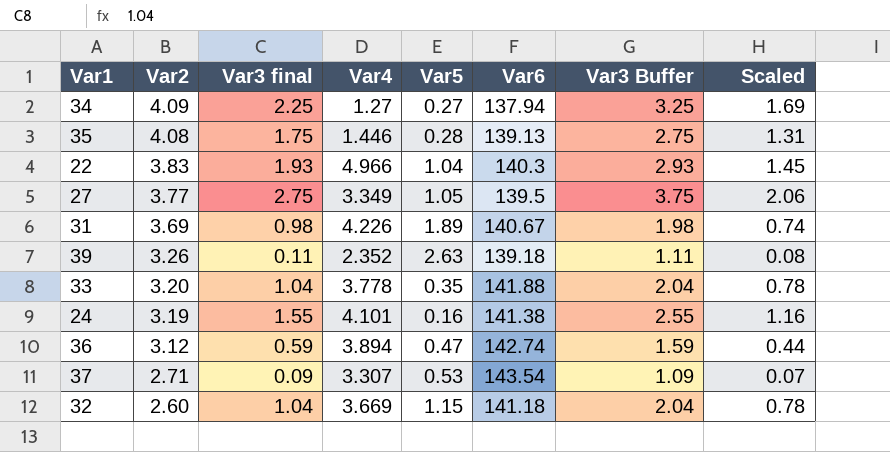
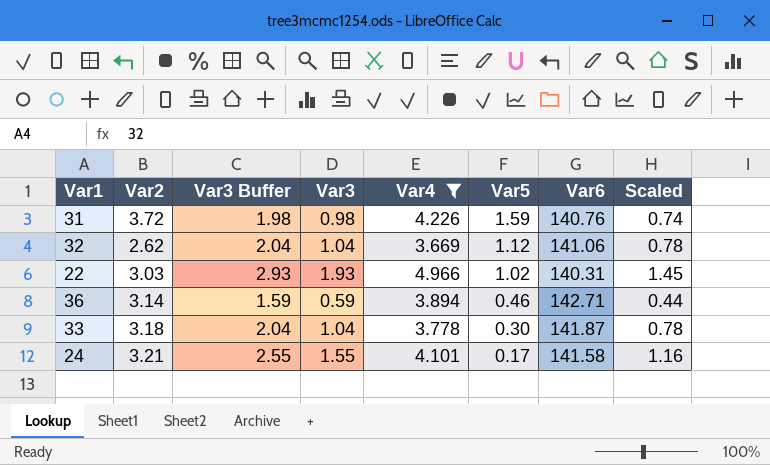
filter: none -> Var4 >= 3.669
row order: Var2 descending -> Var5 descending
column Var3 Buffer | position: 7 -> 3
column name: Var3 final -> Var3
31 | Var2: 3.69 -> 3.72
31 | Var5: 1.89 -> 1.59
31 | Var6: 140.67 -> 140.76
32 | Var2: 2.60 -> 2.62
32 | Var5: 1.15 -> 1.12
32 | Var6: 141.18 -> 141.06
22 | Var2: 3.83 -> 3.03
22 | Var5: 1.04 -> 1.02
22 | Var6: 140.3 -> 140.31
36 | Var2: 3.12 -> 3.14
36 | Var5: 0.47 -> 0.46
36 | Var6: 142.74 -> 142.71
33 | Var2: 3.20 -> 3.18
33 | Var5: 0.35 -> 0.30
33 | Var6: 141.88 -> 141.87
24 | Var2: 3.19 -> 3.21
24 | Var5: 0.16 -> 0.17
24 | Var6: 141.38 -> 141.58

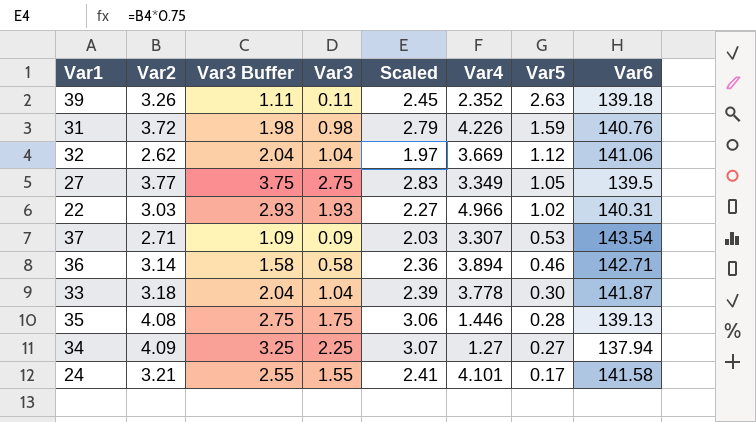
filter: Var4 >= 3.669 -> none
column Scaled | formula: [Var3] * 0.75 -> [Var2] * 0.75
column Scaled | position: 8 -> 5
36 | Var3 Buffer: 1.59 -> 1.58
36 | Var3: 0.59 -> 0.58

